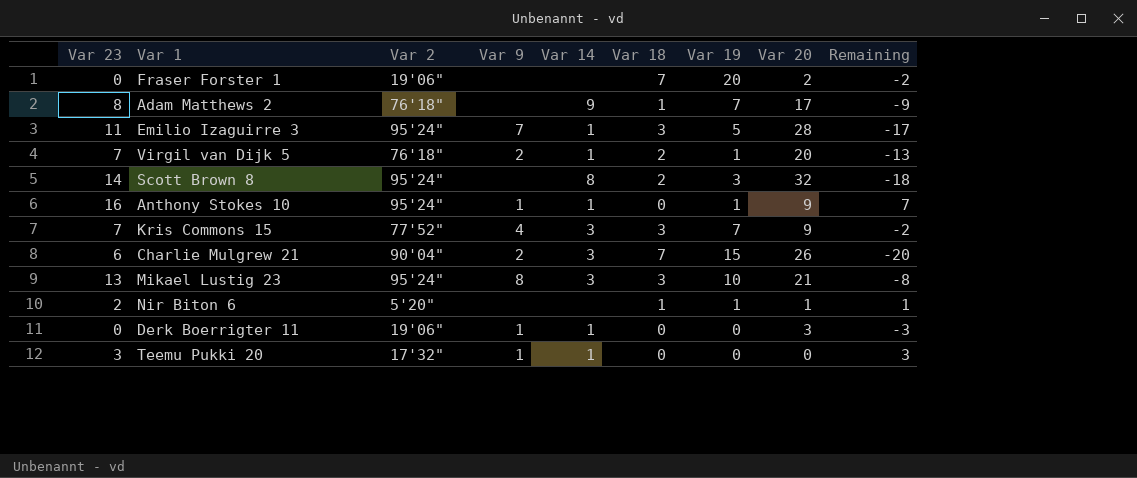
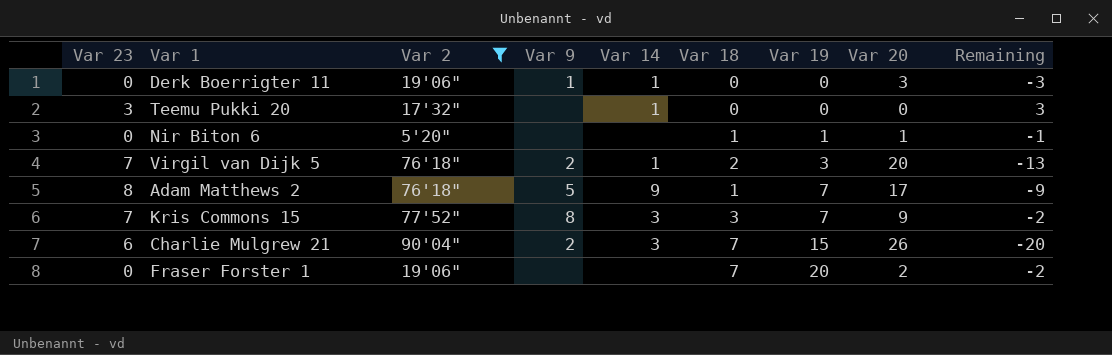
filter: none -> Var 2 != 95'24"
row order: none -> Var 19 ascending
Teemu Pukki 20 | Var 9: 1 -> none
Nir Biton 6 | Var 23: 2 -> 0
Nir Biton 6 | Remaining: 1 -> -1
Virgil van Dijk 5 | Var 19: 1 -> 3
Adam Matthews 2 | Var 9: none -> 5
Kris Commons 15 | Var 9: 4 -> 8

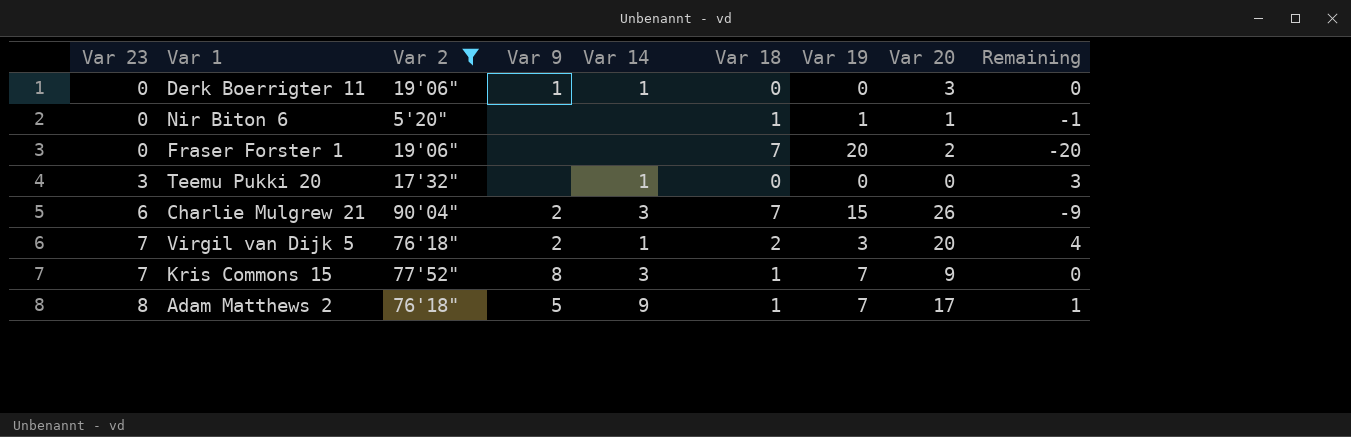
row order: Var 19 ascending -> Var 23 ascending
column Remaining | formula: [Var 23] - [Var 20] -> [Var 23] - [Var 19]
Kris Commons 15 | Var 18: 3 -> 1

